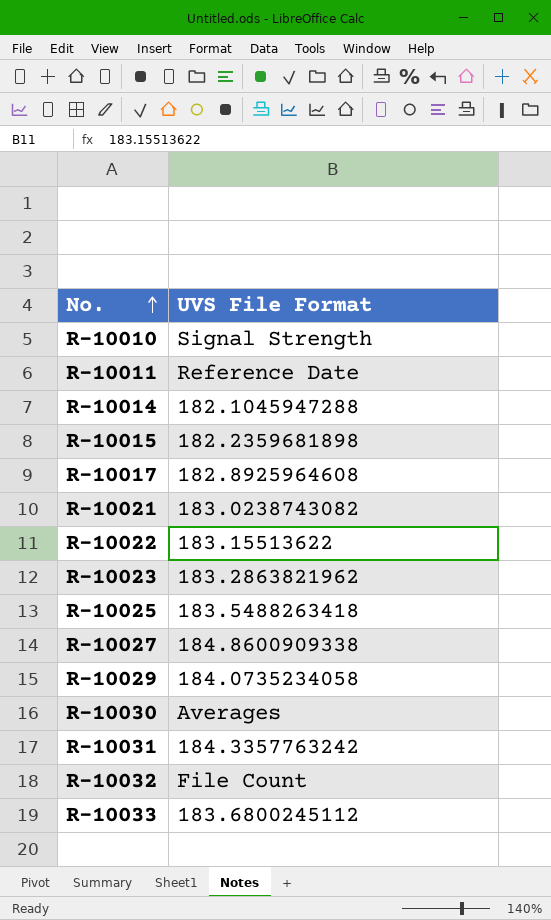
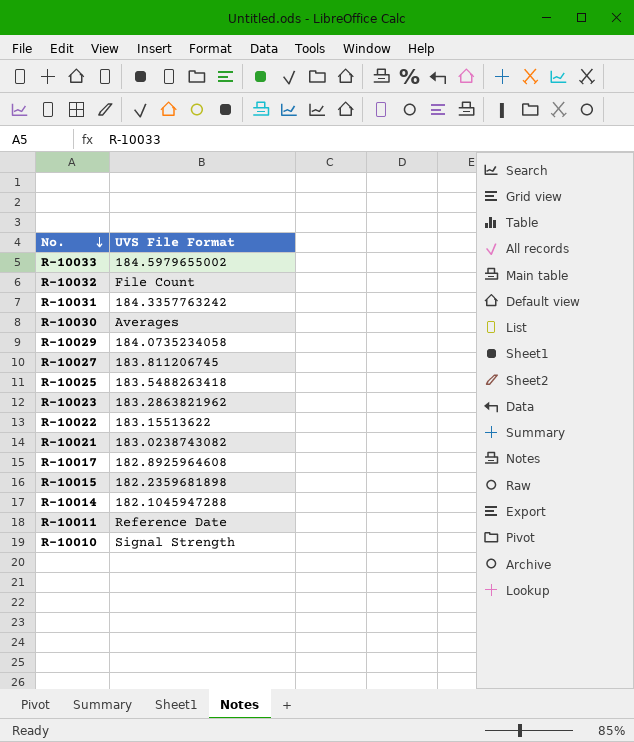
row order: No. ascending -> No. descending
R-10033 | UVS File Format: 183.6800245112 -> 184.5979655002
R-10027 | UVS File Format: 184.8600909338 -> 183.811206745

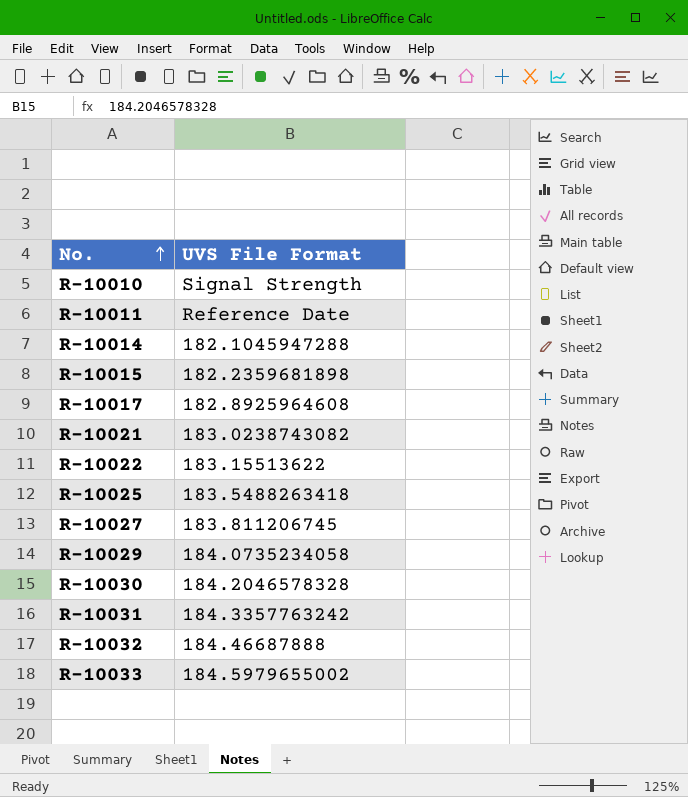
row order: No. descending -> No. ascending
row R-10023: 183.2863821962 -> none
R-10030 | UVS File Format: Averages -> 184.2046578328
R-10032 | UVS File Format: File Count -> 184.46687888

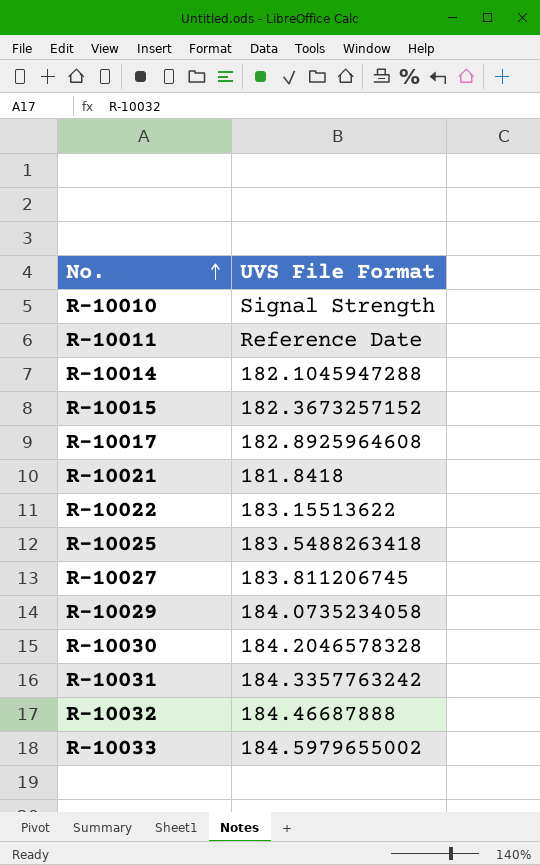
R-10015 | UVS File Format: 182.2359681898 -> 182.3673257152
R-10021 | UVS File Format: 183.0238743082 -> 181.8418

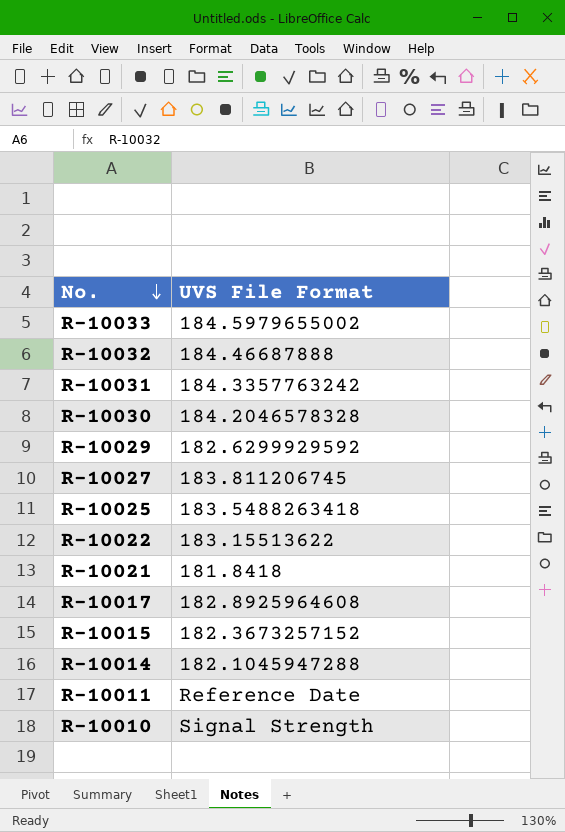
row order: No. ascending -> No. descending
R-10029 | UVS File Format: 184.0735234058 -> 182.6299929592

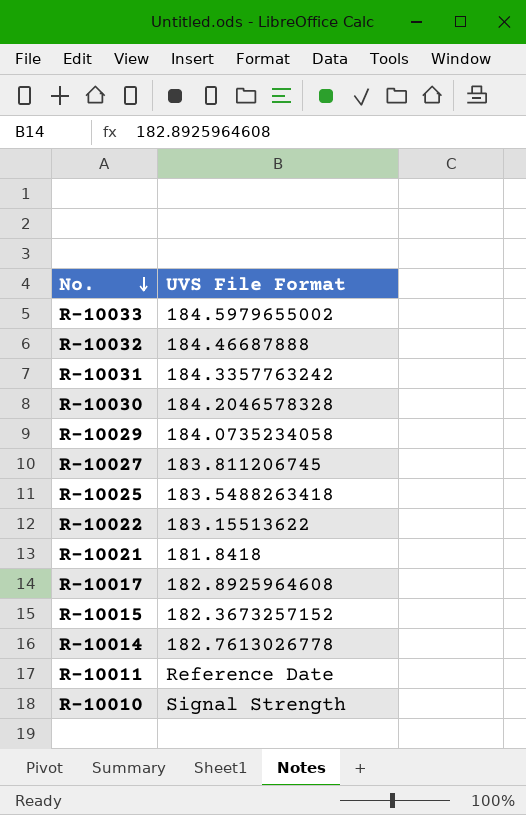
R-10029 | UVS File Format: 182.6299929592 -> 184.0735234058
R-10014 | UVS File Format: 182.1045947288 -> 182.7613026778

